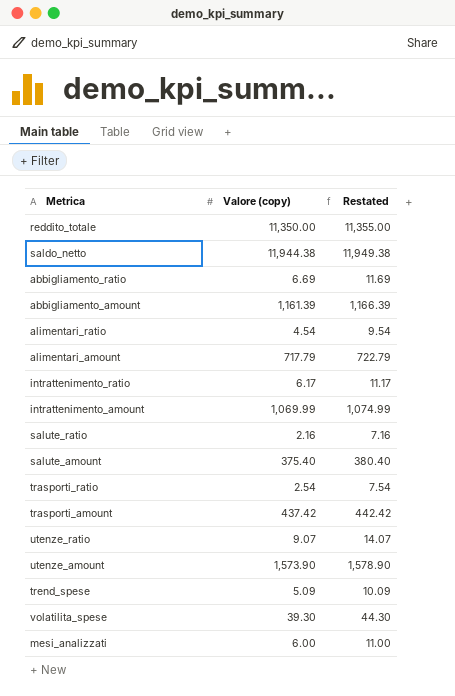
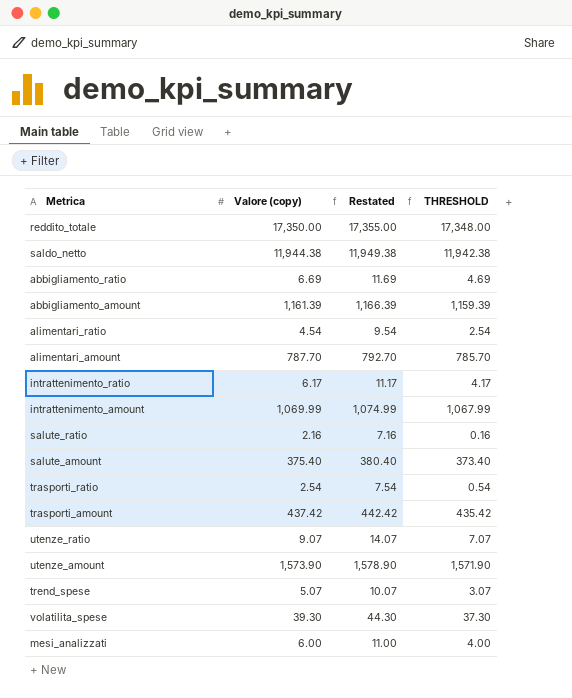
column THRESHOLD | formula: none -> [Valore (copy)] - 2
reddito_totale | Valore (copy): 11,350.00 -> 17,350.00
reddito_totale | Restated: 11,355.00 -> 17,355.00
alimentari_amount | Valore (copy): 717.79 -> 787.70
alimentari_amount | Restated: 722.79 -> 792.70
trend_spese | Valore (copy): 5.09 -> 5.07
trend_spese | Restated: 10.09 -> 10.07

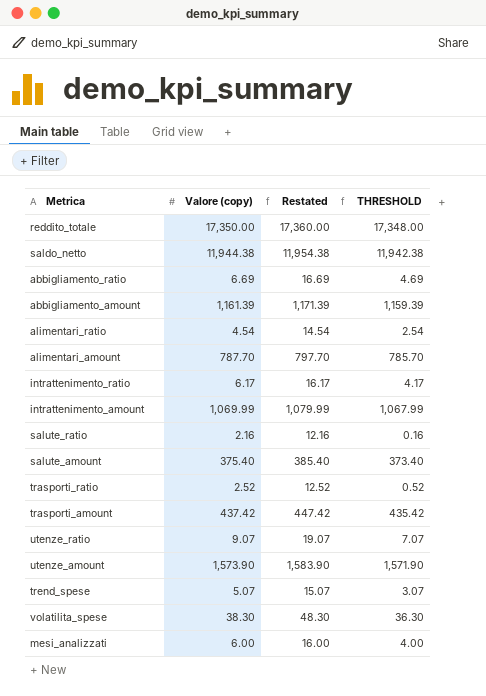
column Restated | formula: [Valore (copy)] + 5 -> [Valore (copy)] + 10
trasporti_ratio | Valore (copy): 2.54 -> 2.52
trasporti_ratio | THRESHOLD: 0.54 -> 0.52
volatilita_spese | Valore (copy): 39.30 -> 38.30
volatilita_spese | THRESHOLD: 37.30 -> 36.30

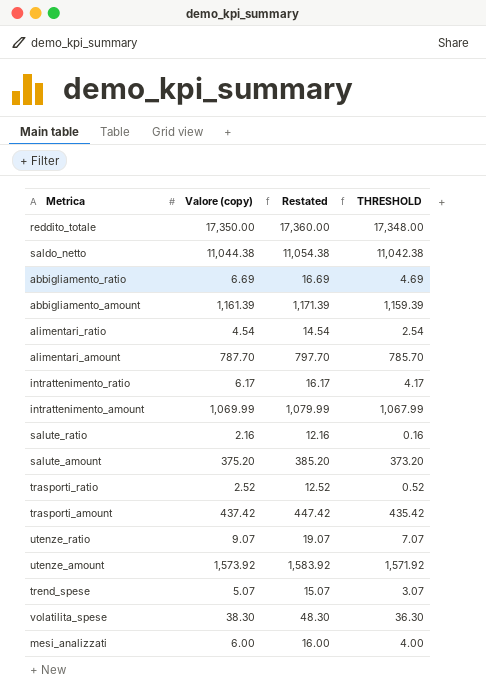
saldo_netto | Valore (copy): 11,944.38 -> 11,044.38
saldo_netto | Restated: 11,954.38 -> 11,054.38
saldo_netto | THRESHOLD: 11,942.38 -> 11,042.38
salute_amount | Valore (copy): 375.40 -> 375.20
salute_amount | Restated: 385.40 -> 385.20
salute_amount | THRESHOLD: 373.40 -> 373.20
utenze_amount | Valore (copy): 1,573.90 -> 1,573.92
utenze_amount | Restated: 1,583.90 -> 1,583.92
utenze_amount | THRESHOLD: 1,571.90 -> 1,571.92

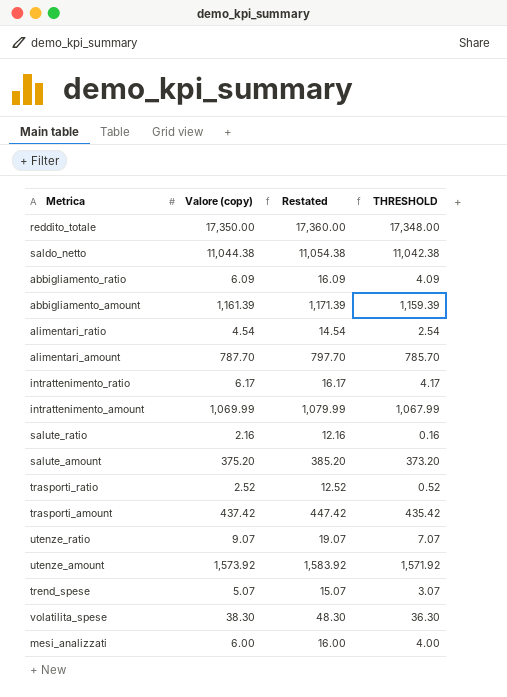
abbigliamento_ratio | Valore (copy): 6.69 -> 6.09
abbigliamento_ratio | Restated: 16.69 -> 16.09
abbigliamento_ratio | THRESHOLD: 4.69 -> 4.09

